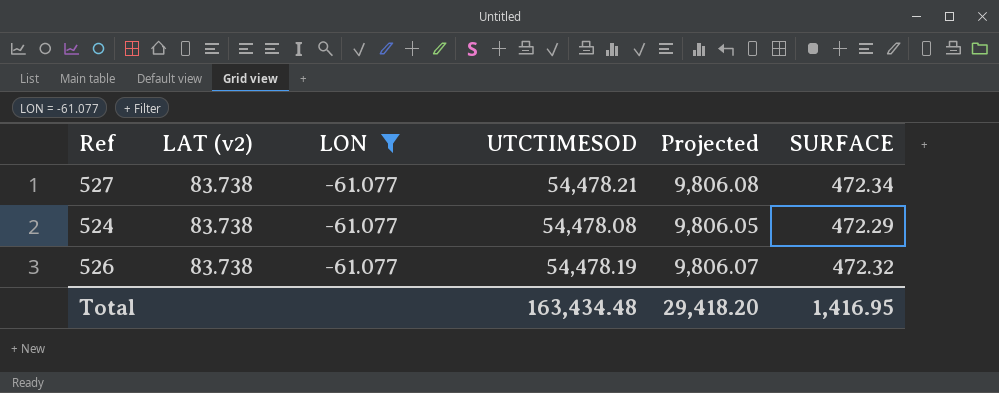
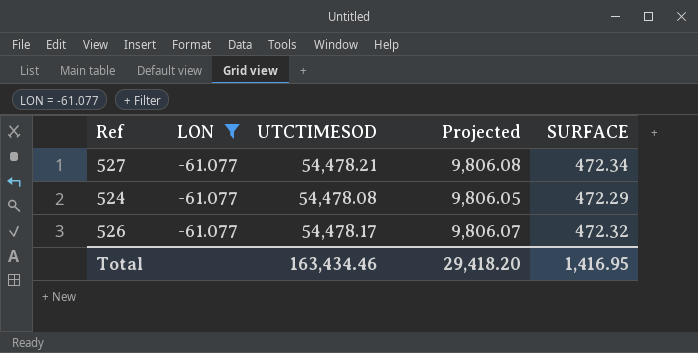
column LAT (v2) | position: 2 -> none
526 | UTCTIMESOD: 54,478.19 -> 54,478.17
Total | UTCTIMESOD: 163,434.48 -> 163,434.46

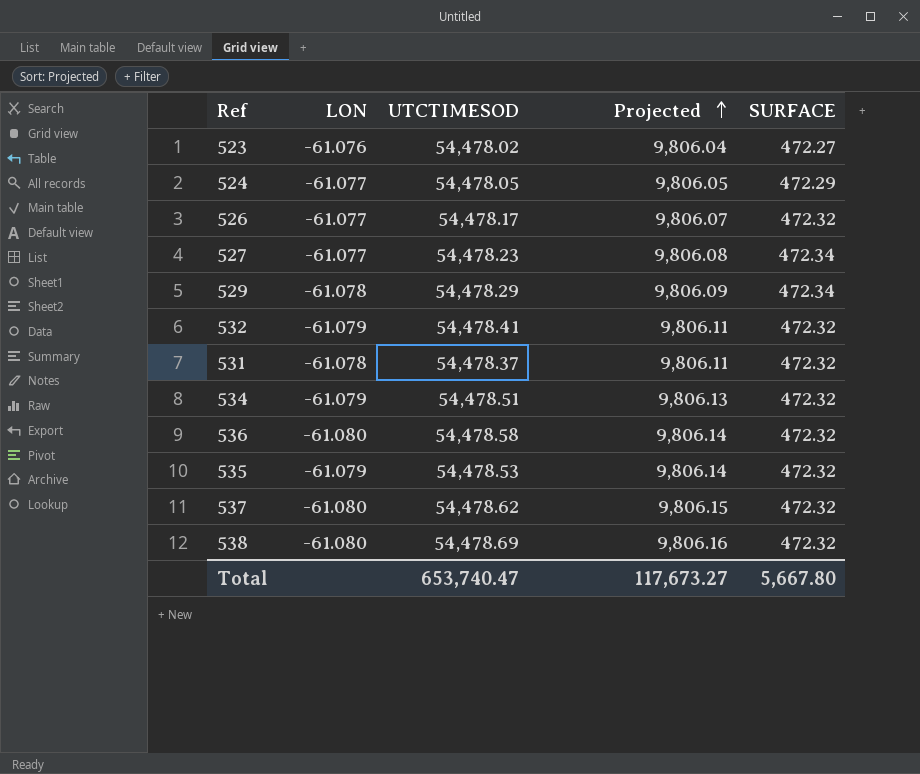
filter: LON = -61.077 -> none
row order: none -> Projected ascending
524 | UTCTIMESOD: 54,478.08 -> 54,478.05
527 | UTCTIMESOD: 54,478.21 -> 54,478.23
Total | UTCTIMESOD: 163,434.46 -> 653,740.47
Total | Projected: 29,418.20 -> 117,673.27
Total | SURFACE: 1,416.95 -> 5,667.80

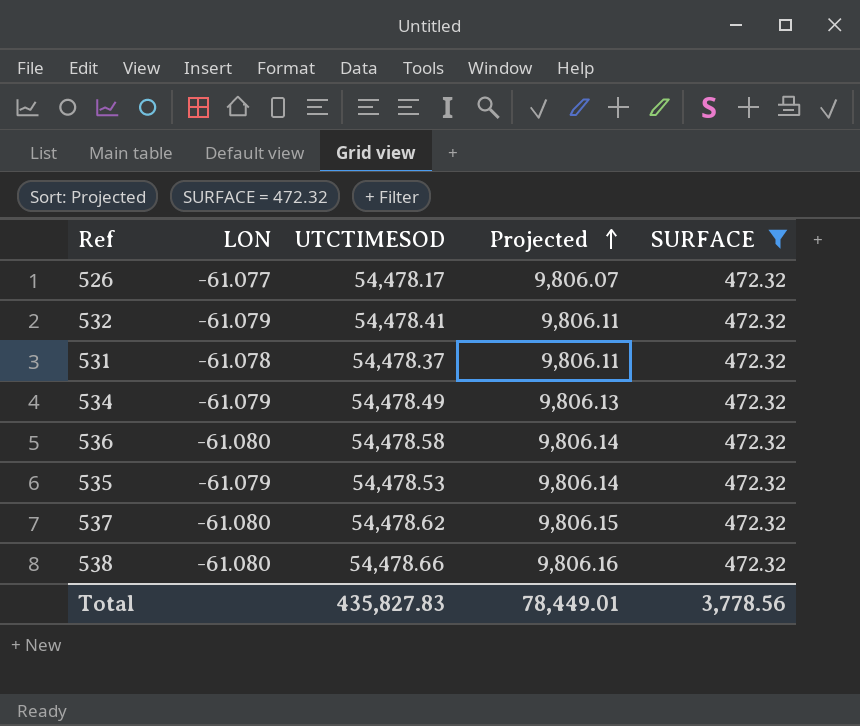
filter: none -> SURFACE = 472.32
534 | UTCTIMESOD: 54,478.51 -> 54,478.49
538 | UTCTIMESOD: 54,478.69 -> 54,478.66
Total | UTCTIMESOD: 653,740.47 -> 435,827.83
Total | Projected: 117,673.27 -> 78,449.01
Total | SURFACE: 5,667.80 -> 3,778.56

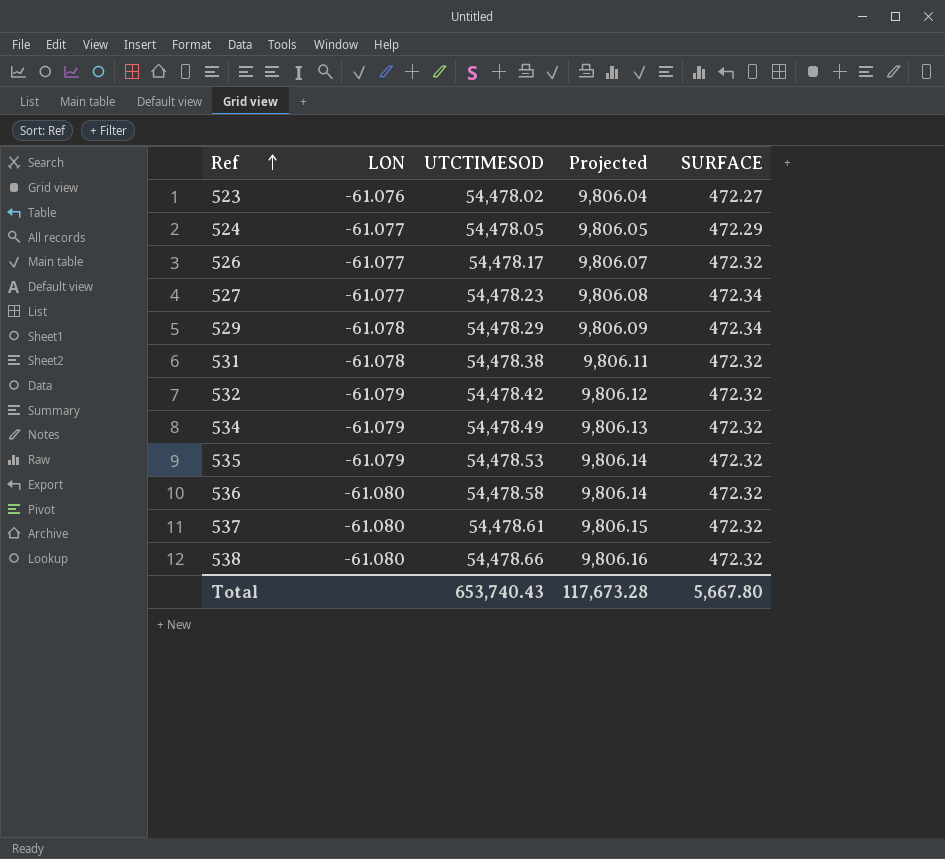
filter: SURFACE = 472.32 -> none
row order: Projected ascending -> Ref ascending
531 | UTCTIMESOD: 54,478.37 -> 54,478.38
532 | UTCTIMESOD: 54,478.41 -> 54,478.42
532 | Projected: 9,806.11 -> 9,806.12
537 | UTCTIMESOD: 54,478.62 -> 54,478.61
Total | UTCTIMESOD: 435,827.83 -> 653,740.43
Total | Projected: 78,449.01 -> 117,673.28
Total | SURFACE: 3,778.56 -> 5,667.80

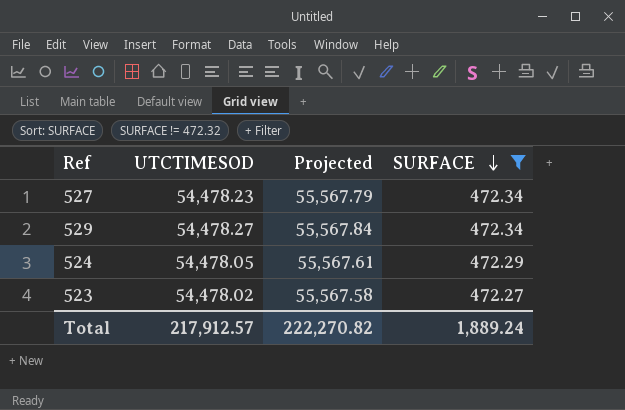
filter: none -> SURFACE != 472.32
row order: Ref ascending -> SURFACE descending
column LON | position: 2 -> none
column Projected | formula: [UTCTIMESOD] * 0.18 -> [UTCTIMESOD] * 1.02
529 | UTCTIMESOD: 54,478.29 -> 54,478.27
Total | UTCTIMESOD: 653,740.43 -> 217,912.57
Total | Projected: 117,673.28 -> 222,270.82
Total | SURFACE: 5,667.80 -> 1,889.24

